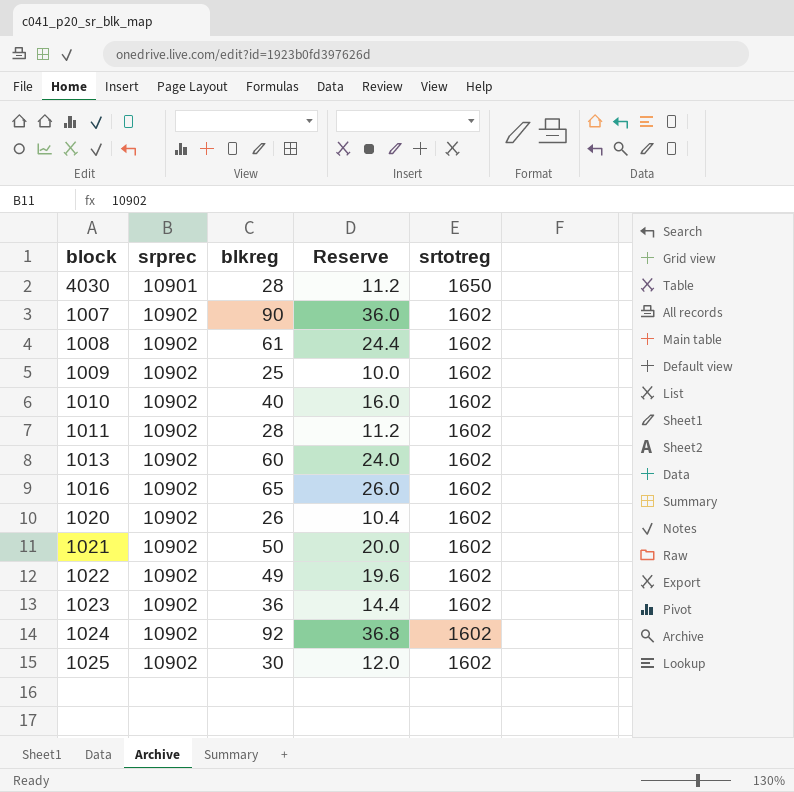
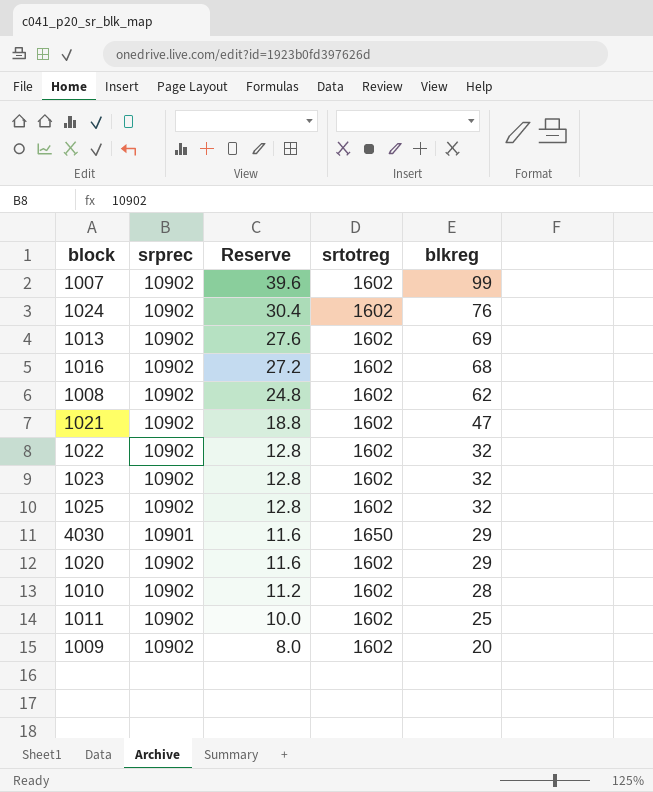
row order: srprec ascending -> Reserve descending
column blkreg | position: 3 -> 5
1007 | Reserve: 36.0 -> 39.6
1007 | blkreg: 90 -> 99
1024 | Reserve: 36.8 -> 30.4
1024 | blkreg: 92 -> 76
1013 | Reserve: 24.0 -> 27.6
1013 | blkreg: 60 -> 69
1016 | Reserve: 26.0 -> 27.2
1016 | blkreg: 65 -> 68
1008 | Reserve: 24.4 -> 24.8
1008 | blkreg: 61 -> 62
1021 | Reserve: 20.0 -> 18.8
1021 | blkreg: 50 -> 47
1022 | Reserve: 19.6 -> 12.8
1022 | blkreg: 49 -> 32
1023 | Reserve: 14.4 -> 12.8
1023 | blkreg: 36 -> 32
1025 | Reserve: 12.0 -> 12.8
1025 | blkreg: 30 -> 32
4030 | Reserve: 11.2 -> 11.6
4030 | blkreg: 28 -> 29
1020 | Reserve: 10.4 -> 11.6
1020 | blkreg: 26 -> 29
1010 | Reserve: 16.0 -> 11.2
1010 | blkreg: 40 -> 28
1011 | Reserve: 11.2 -> 10.0
1011 | blkreg: 28 -> 25
1009 | Reserve: 10.0 -> 8.0
1009 | blkreg: 25 -> 20

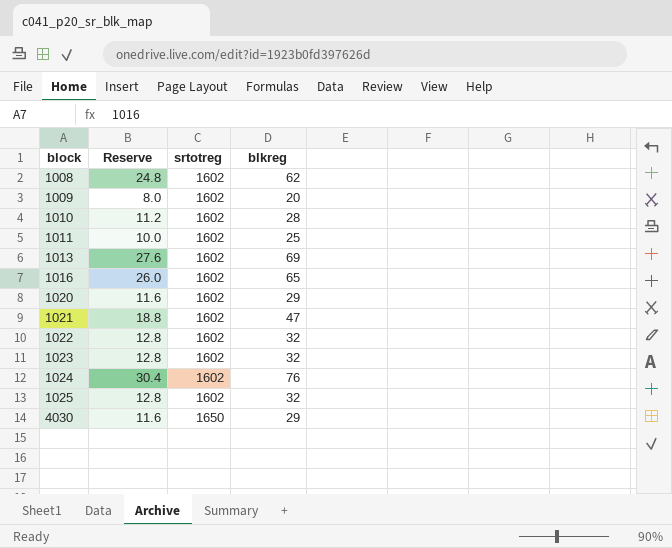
row order: Reserve descending -> block ascending
column srprec | position: 2 -> none
row 1007: 10902 | 39.6 | 1602 | 99 -> none
1016 | Reserve: 27.2 -> 26.0
1016 | blkreg: 68 -> 65

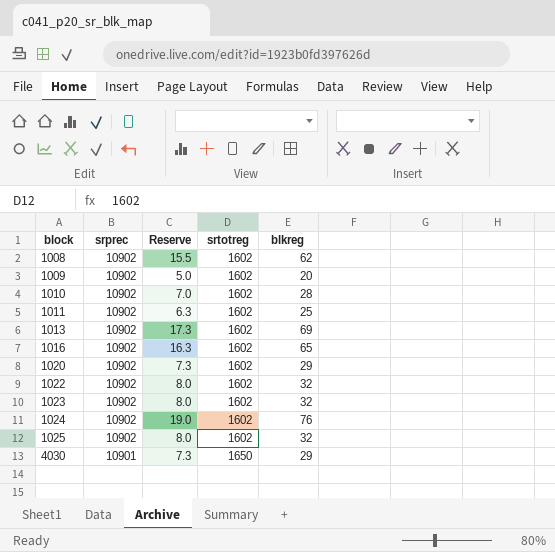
column srprec | position: none -> 2
column Reserve | formula: [blkreg] * 0.4 -> [blkreg] * 0.25
row 1021: 18.8 | 1602 | 47 -> none

